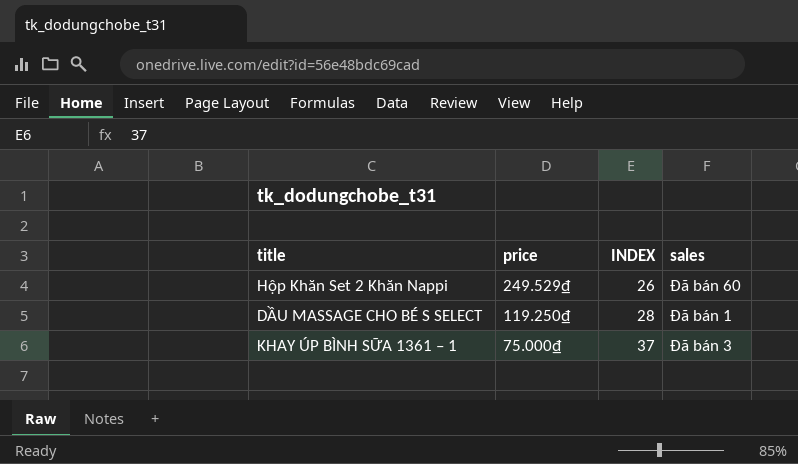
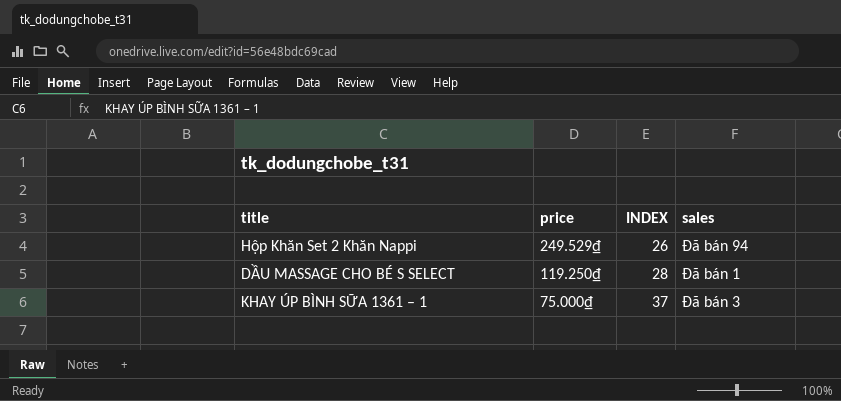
Hộp Khăn Set 2 Khăn Nappi | sales: Đã bán 60 -> Đã bán 94

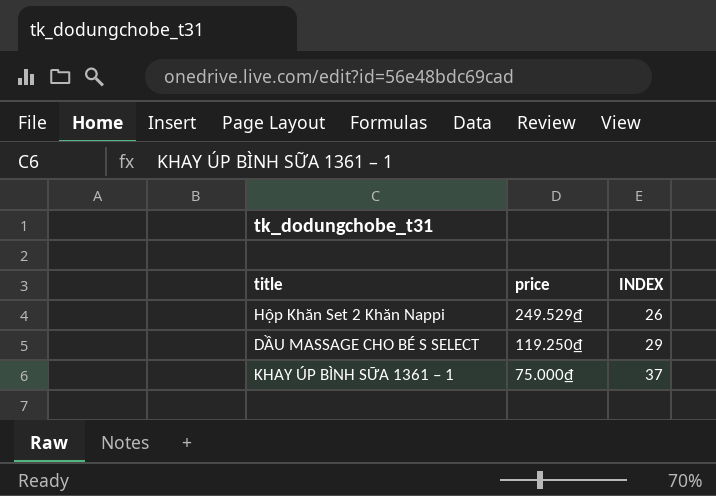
column sales | position: 4 -> none
DẦU MASSAGE CHO BÉ S SELECT | INDEX: 28 -> 29

